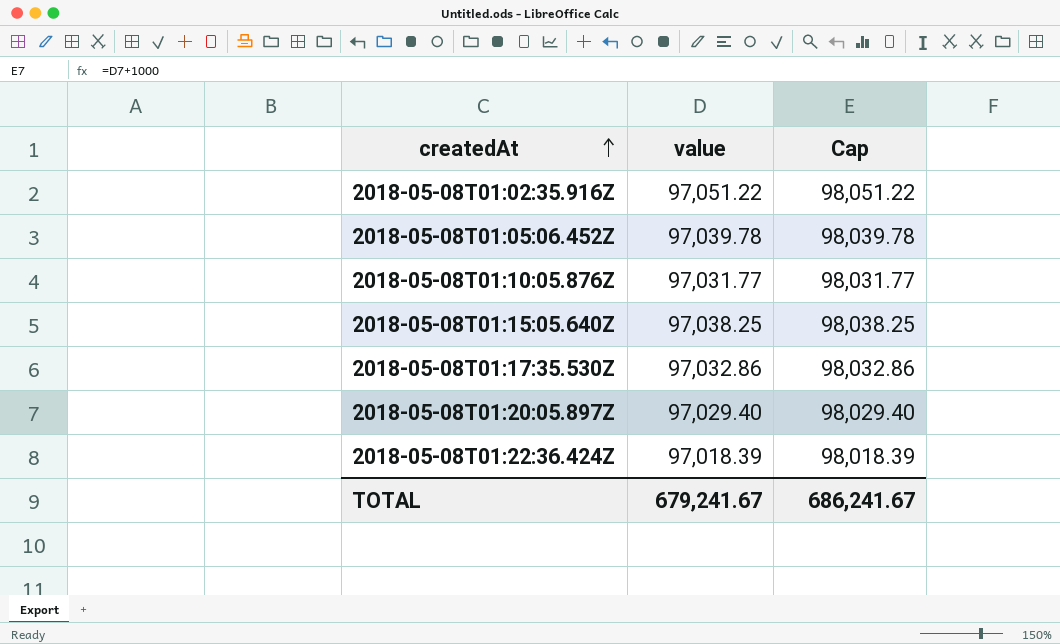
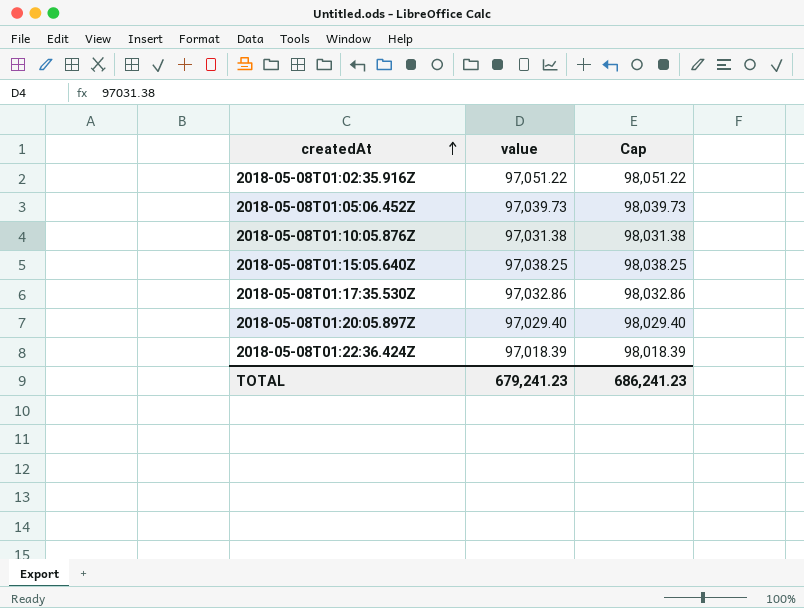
2018-05-08T01:05:06.452Z | value: 97,039.78 -> 97,039.73
2018-05-08T01:05:06.452Z | Cap: 98,039.78 -> 98,039.73
2018-05-08T01:10:05.876Z | value: 97,031.77 -> 97,031.38
2018-05-08T01:10:05.876Z | Cap: 98,031.77 -> 98,031.38
TOTAL | value: 679,241.67 -> 679,241.23
TOTAL | Cap: 686,241.67 -> 686,241.23

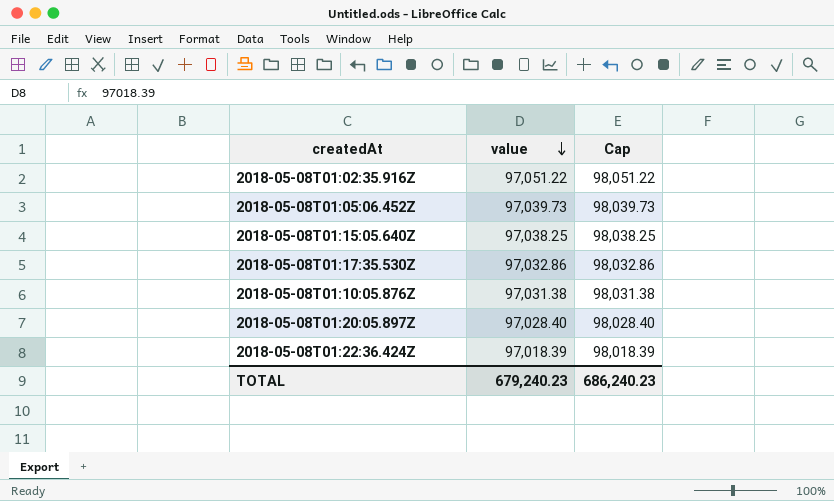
row order: createdAt ascending -> value descending
2018-05-08T01:20:05.897Z | value: 97,029.40 -> 97,028.40
2018-05-08T01:20:05.897Z | Cap: 98,029.40 -> 98,028.40
TOTAL | value: 679,241.23 -> 679,240.23
TOTAL | Cap: 686,241.23 -> 686,240.23

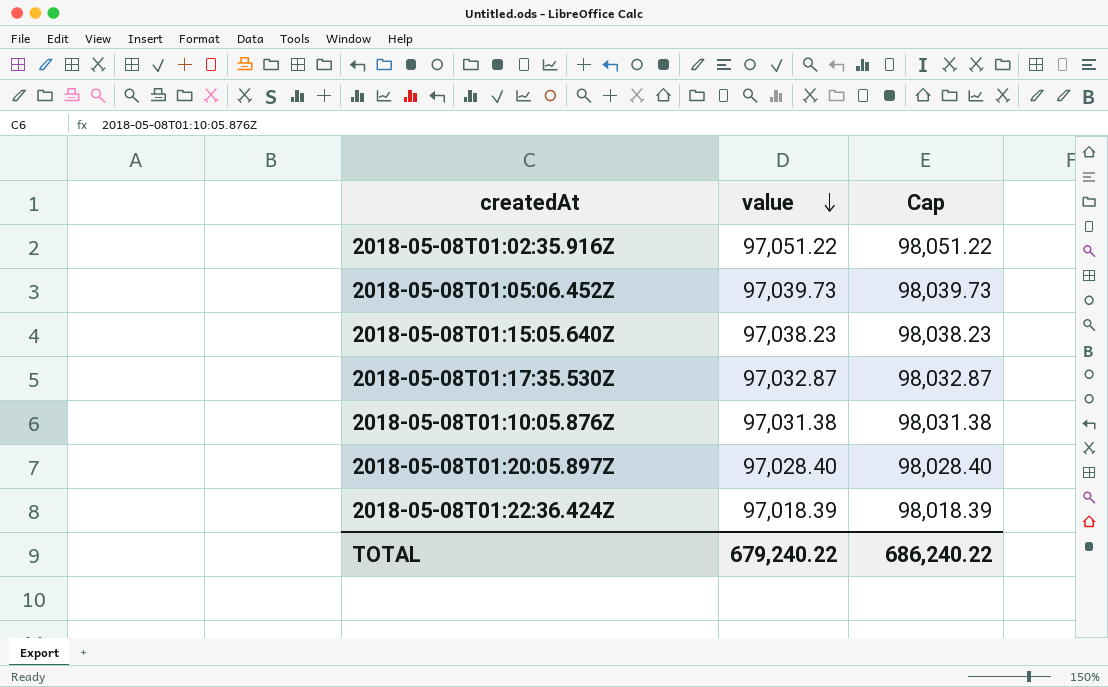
2018-05-08T01:15:05.640Z | value: 97,038.25 -> 97,038.23
2018-05-08T01:15:05.640Z | Cap: 98,038.25 -> 98,038.23
2018-05-08T01:17:35.530Z | value: 97,032.86 -> 97,032.87
2018-05-08T01:17:35.530Z | Cap: 98,032.86 -> 98,032.87
TOTAL | value: 679,240.23 -> 679,240.22
TOTAL | Cap: 686,240.23 -> 686,240.22

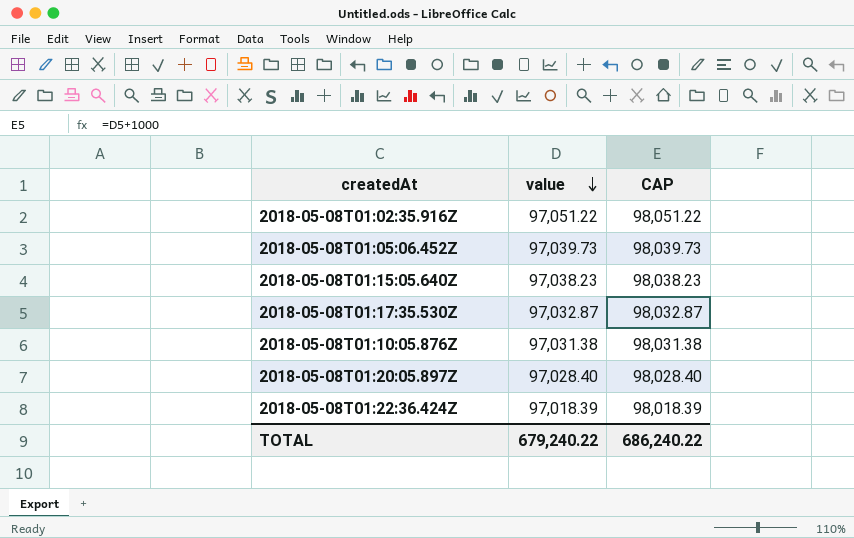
column name: Cap -> CAP

